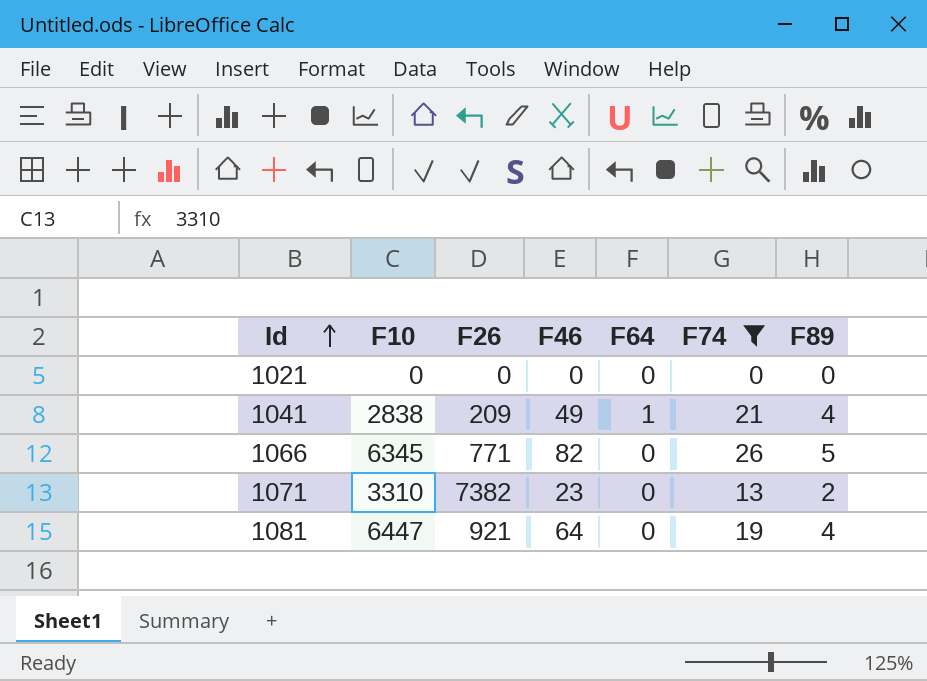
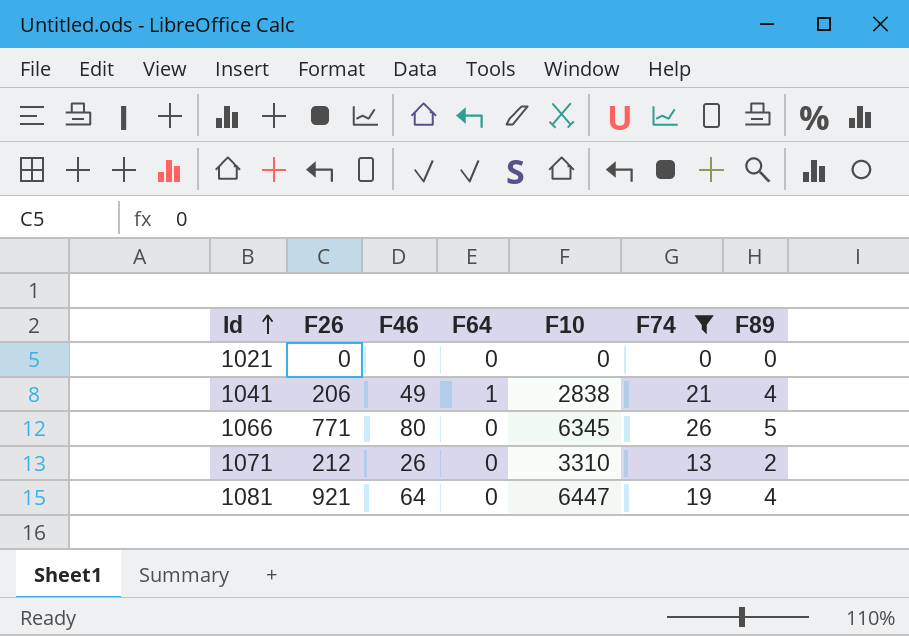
column F10 | position: 2 -> 5
1041 | F26: 209 -> 206
1066 | F46: 82 -> 80
1071 | F26: 7382 -> 212
1071 | F46: 23 -> 26

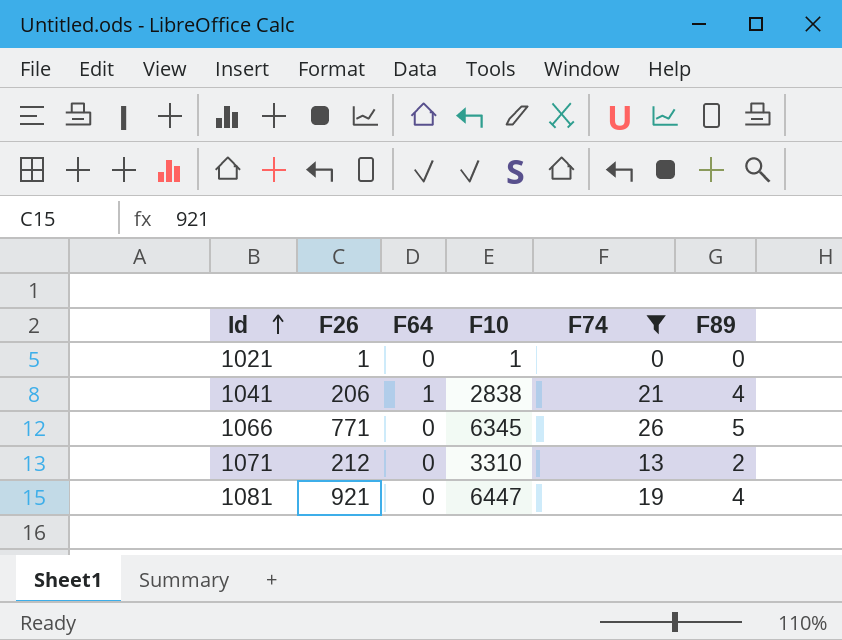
column F46 | position: 3 -> none
1021 | F26: 0 -> 1
1021 | F10: 0 -> 1

